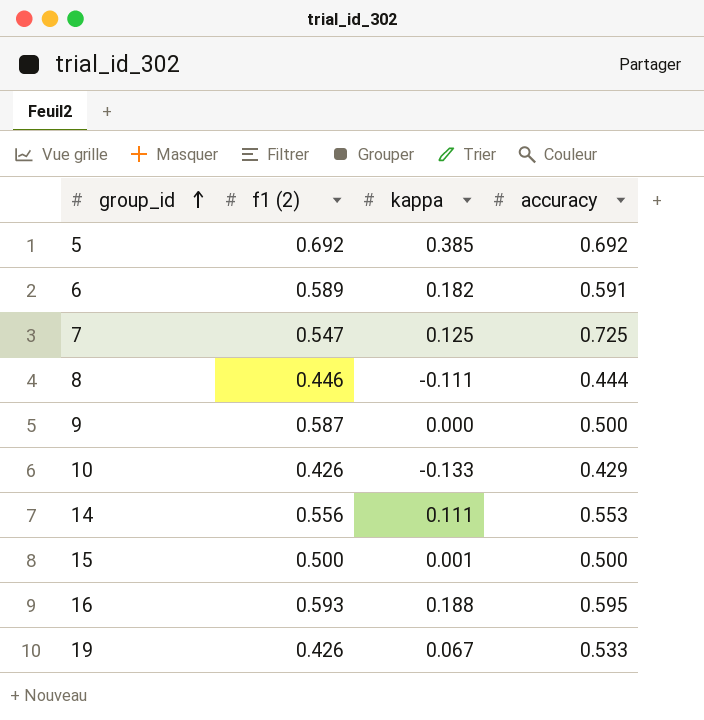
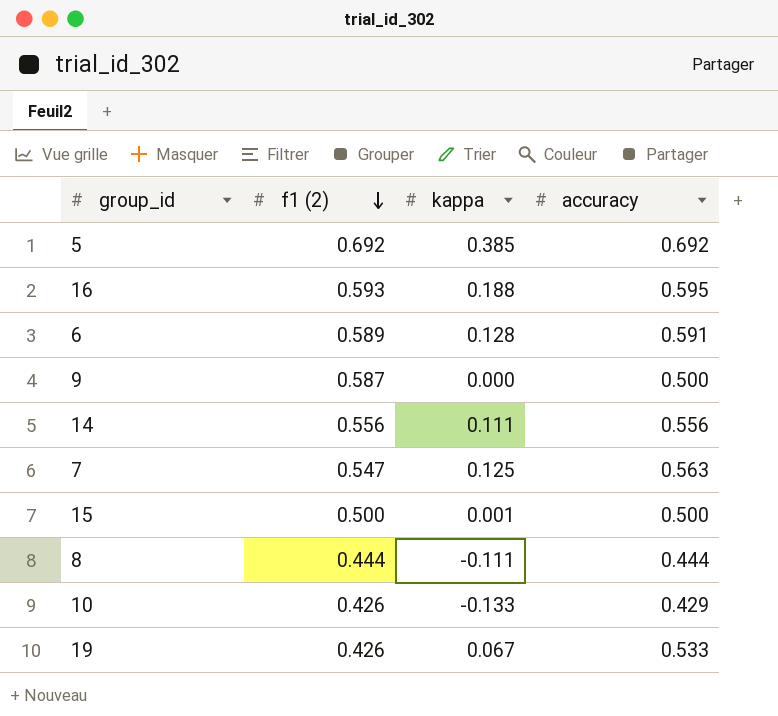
row order: group_id ascending -> f1 (2) descending
6 | kappa: 0.182 -> 0.128
14 | accuracy: 0.553 -> 0.556
7 | accuracy: 0.725 -> 0.563
8 | f1 (2): 0.446 -> 0.444

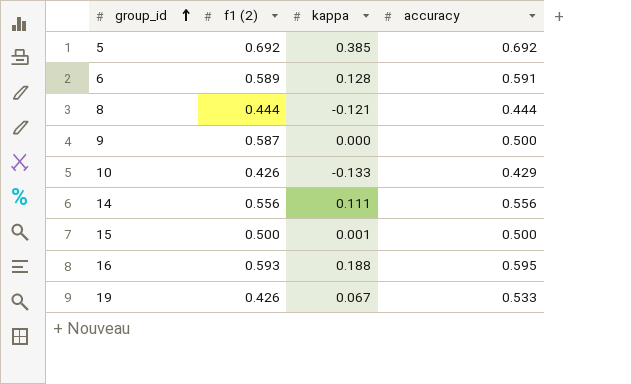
row order: f1 (2) descending -> group_id ascending
row 7: 0.547 | 0.125 | 0.563 -> none
8 | kappa: -0.111 -> -0.121

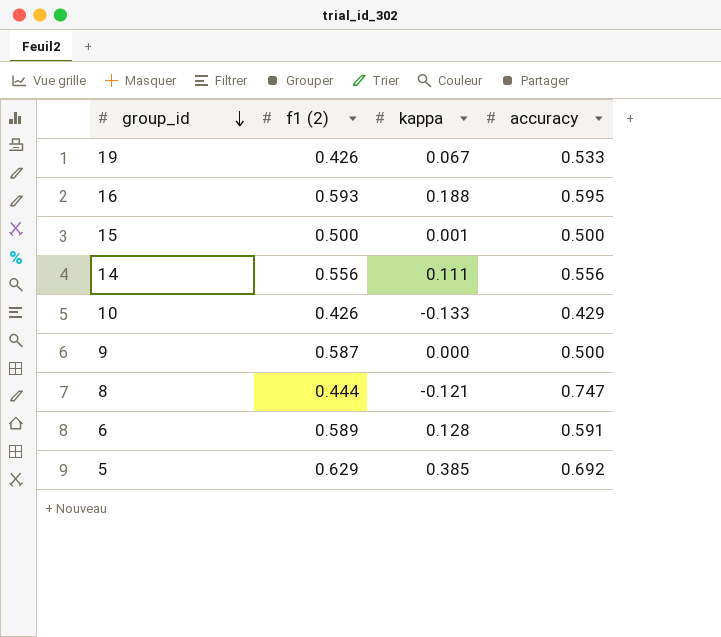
row order: group_id ascending -> group_id descending
8 | accuracy: 0.444 -> 0.747
5 | f1 (2): 0.692 -> 0.629

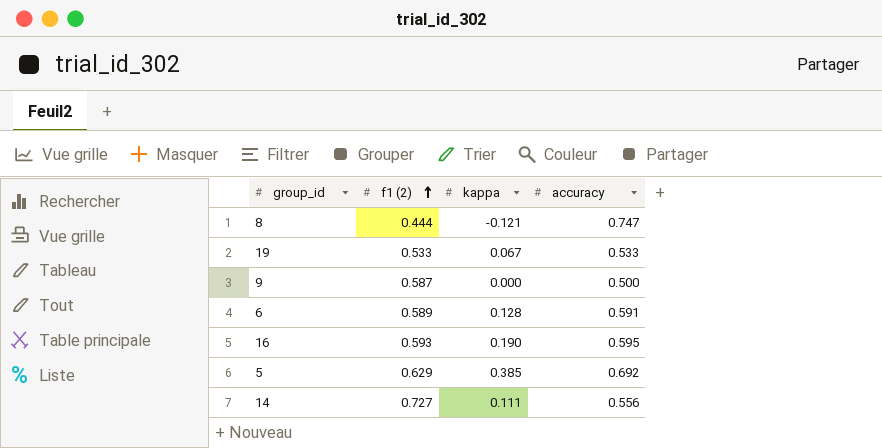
row order: group_id descending -> f1 (2) ascending
row 15: 0.500 | 0.001 | 0.500 -> none
row 10: 0.426 | -0.133 | 0.429 -> none
19 | f1 (2): 0.426 -> 0.533
16 | kappa: 0.188 -> 0.190
14 | f1 (2): 0.556 -> 0.727

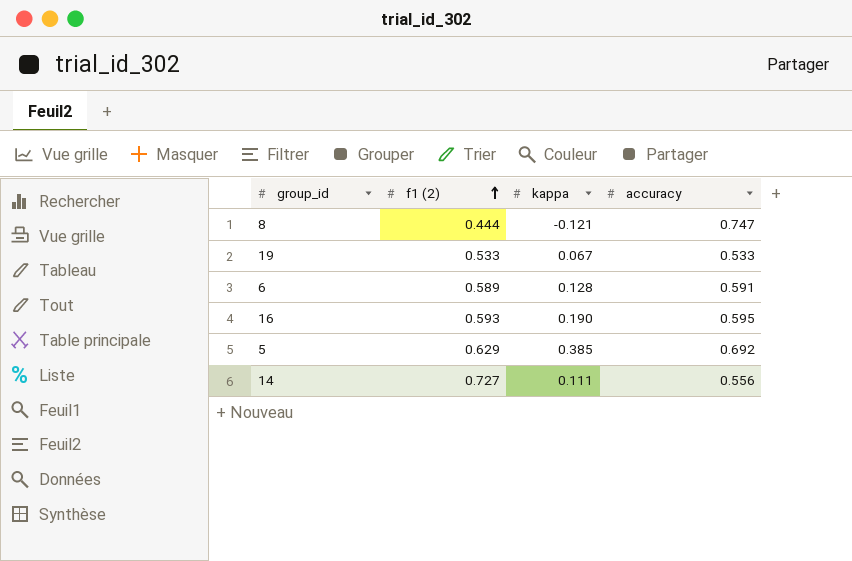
row 9: 0.587 | 0.000 | 0.500 -> none

